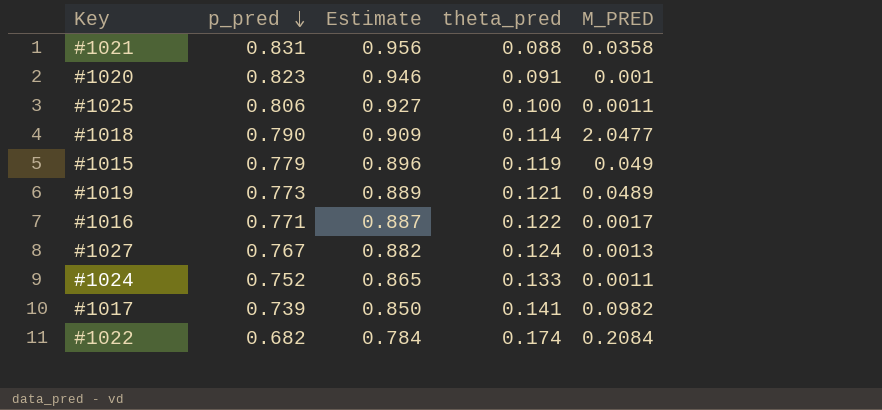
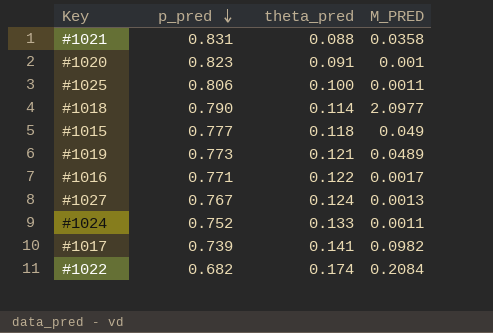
column Estimate | formula: [p_pred] * 1.15 -> none
#1018 | M_PRED: 2.0477 -> 2.0977
#1015 | p_pred: 0.779 -> 0.777
#1015 | theta_pred: 0.119 -> 0.118

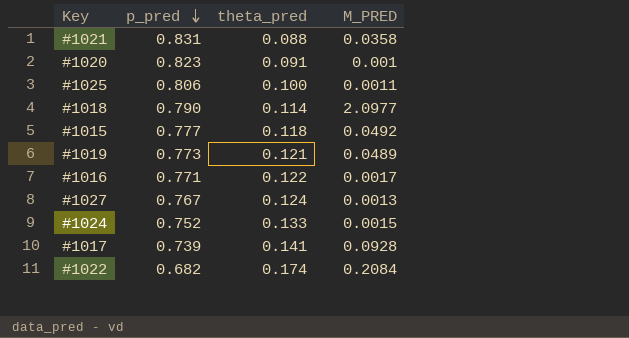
#1015 | M_PRED: 0.049 -> 0.0492
#1024 | M_PRED: 0.0011 -> 0.0015
#1017 | M_PRED: 0.0982 -> 0.0928

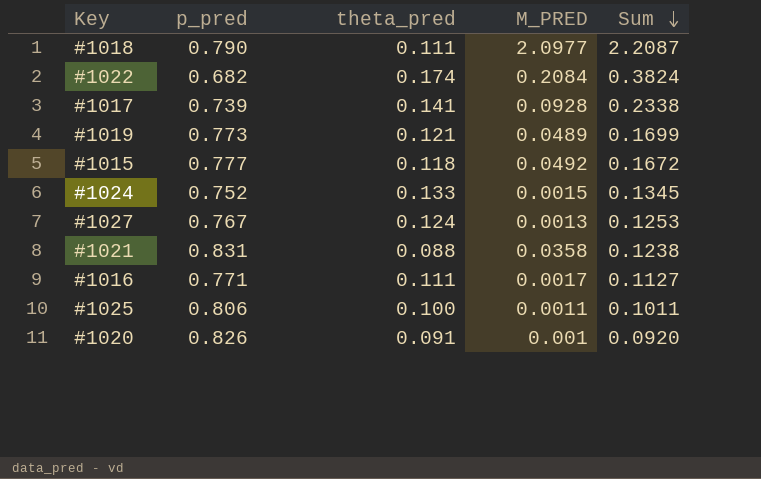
row order: p_pred descending -> Sum descending
column Sum | formula: none -> [theta_pred] + [M_PRED]
#1018 | theta_pred: 0.114 -> 0.111
#1016 | theta_pred: 0.122 -> 0.111
#1020 | p_pred: 0.823 -> 0.826

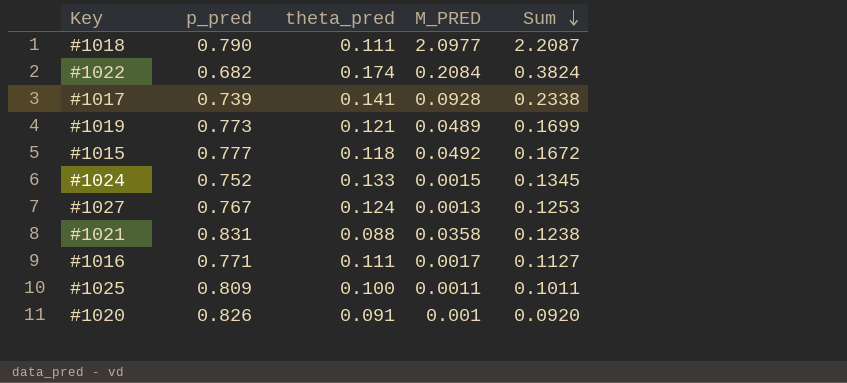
#1025 | p_pred: 0.806 -> 0.809

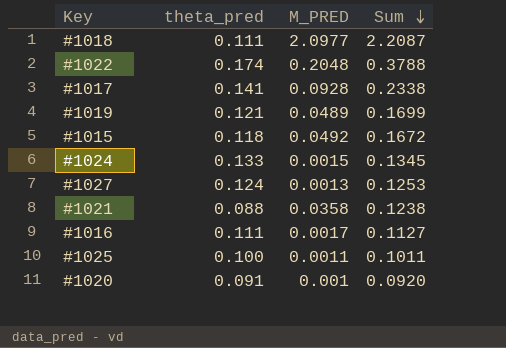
column p_pred | position: 2 -> none
#1022 | M_PRED: 0.2084 -> 0.2048
#1022 | Sum: 0.3824 -> 0.3788

